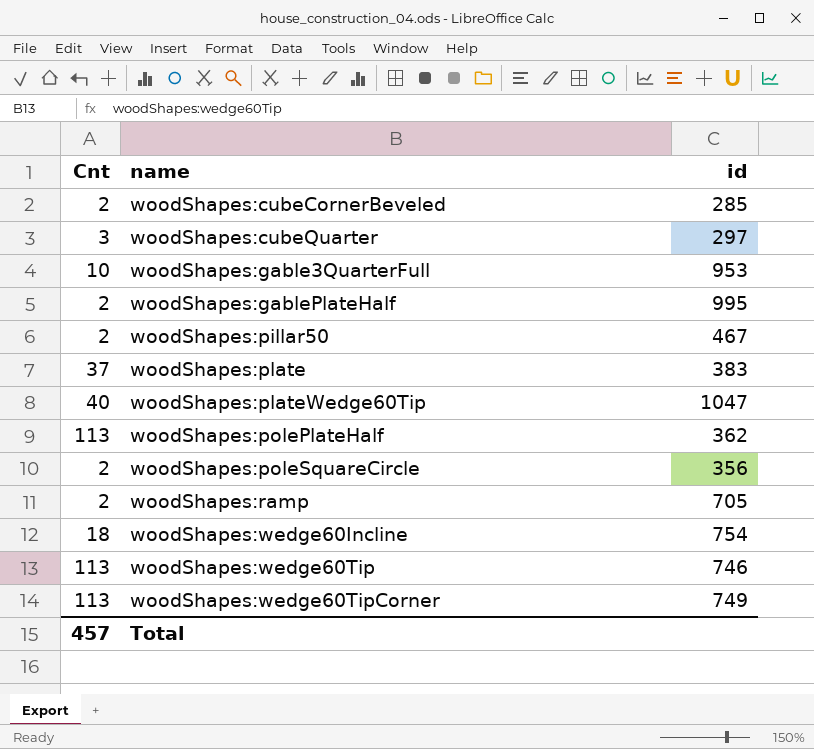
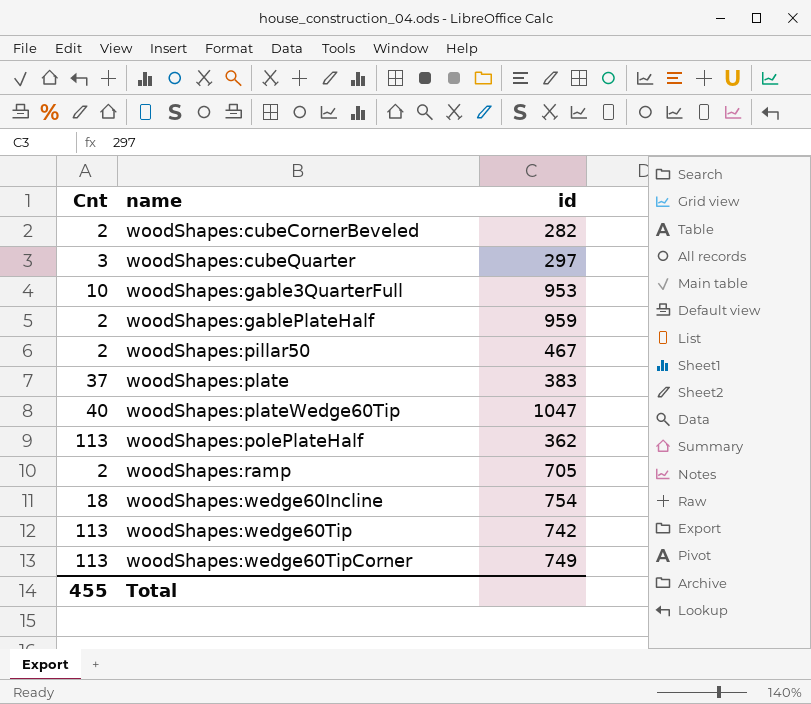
row woodShapes:poleSquareCircle: 2 | 356 -> none
woodShapes:cubeCornerBeveled | id: 285 -> 282
woodShapes:gablePlateHalf | id: 995 -> 959
woodShapes:wedge60Tip | id: 746 -> 742
Total | Cnt: 457 -> 455

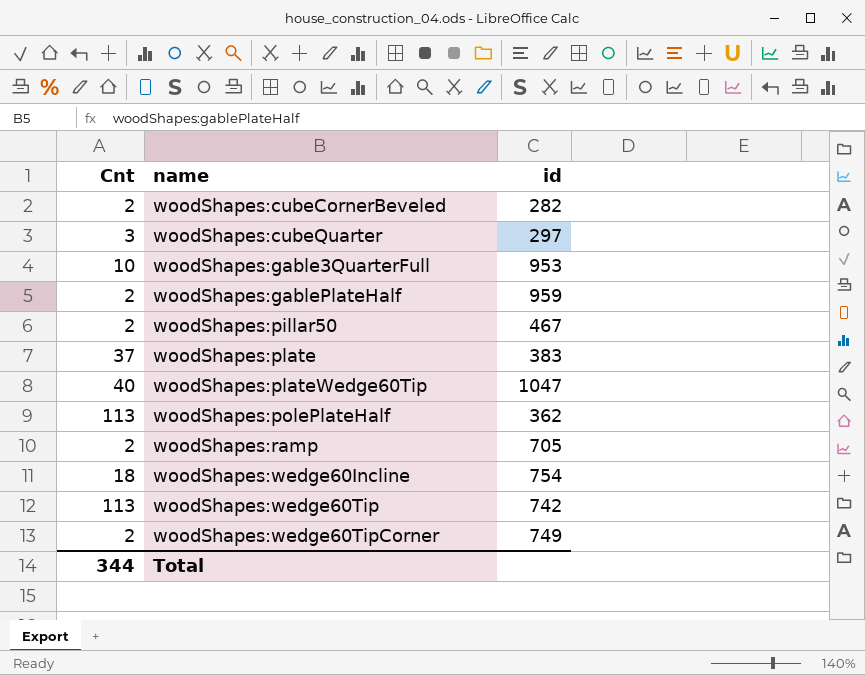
woodShapes:wedge60TipCorner | Cnt: 113 -> 2
Total | Cnt: 455 -> 344

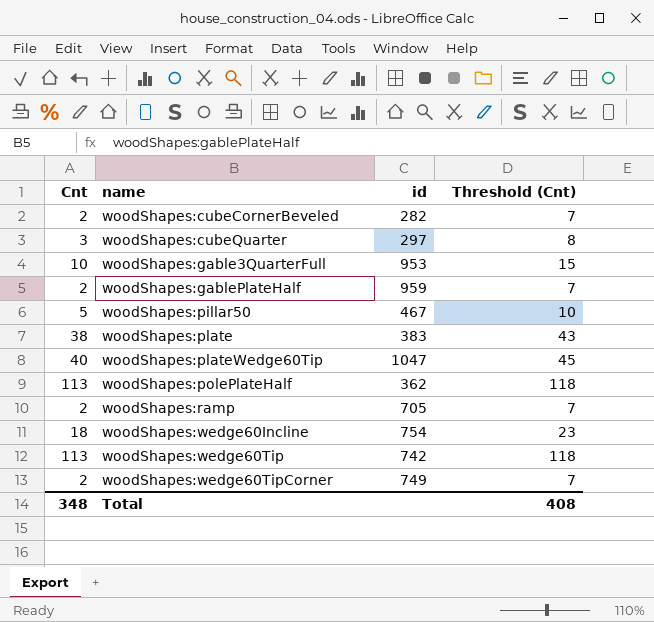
column Threshold (Cnt) | formula: none -> [Cnt] + 5
woodShapes:pillar50 | Cnt: 2 -> 5
woodShapes:plate | Cnt: 37 -> 38
Total | Cnt: 344 -> 348

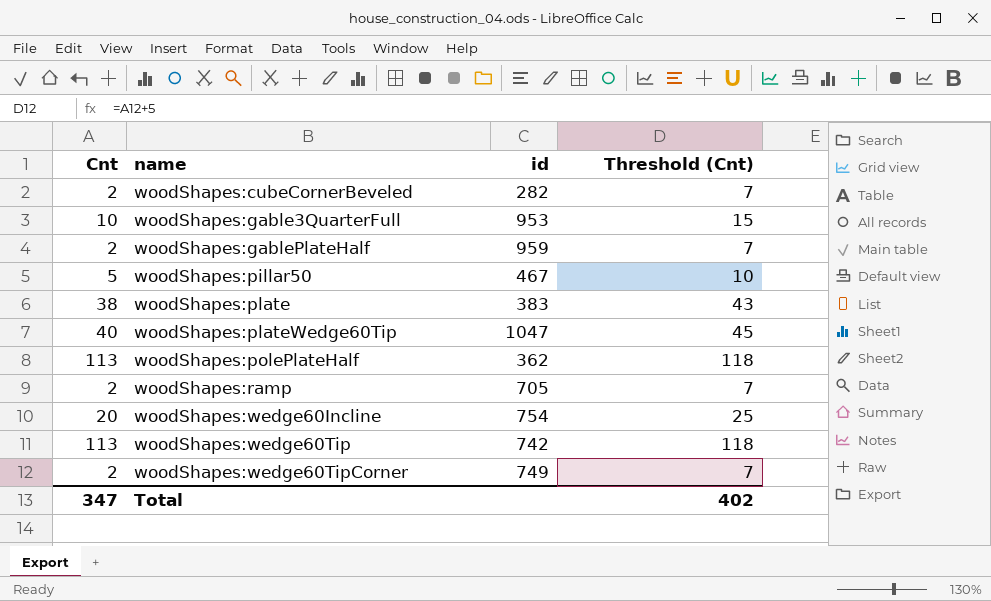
row woodShapes:cubeQuarter: 3 | 297 | 8 -> none
woodShapes:wedge60Incline | Cnt: 18 -> 20
woodShapes:wedge60Incline | Threshold (Cnt): 23 -> 25
Total | Cnt: 348 -> 347
Total | Threshold (Cnt): 408 -> 402

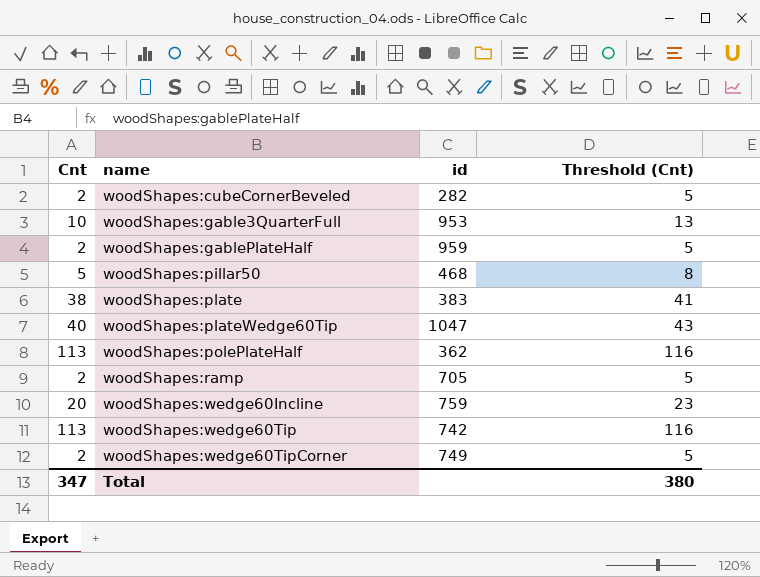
column Threshold (Cnt) | formula: [Cnt] + 5 -> [Cnt] + 3
woodShapes:pillar50 | id: 467 -> 468
woodShapes:wedge60Incline | id: 754 -> 759
Total | Threshold (Cnt): 402 -> 380

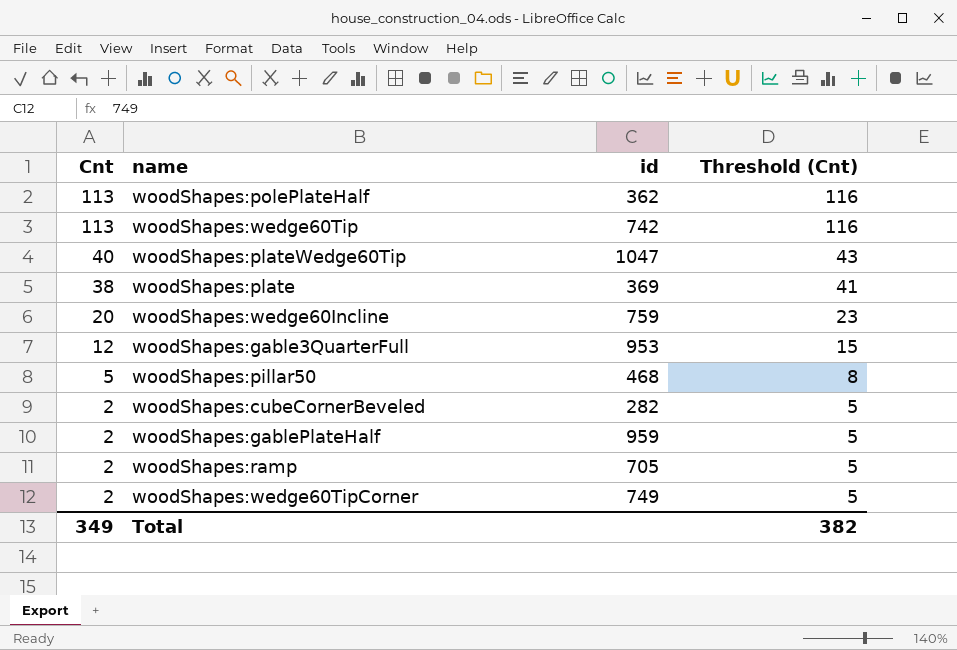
row order: name ascending -> Cnt descending
woodShapes:plate | id: 383 -> 369
woodShapes:gable3QuarterFull | Cnt: 10 -> 12
woodShapes:gable3QuarterFull | Threshold (Cnt): 13 -> 15
Total | Cnt: 347 -> 349
Total | Threshold (Cnt): 380 -> 382

